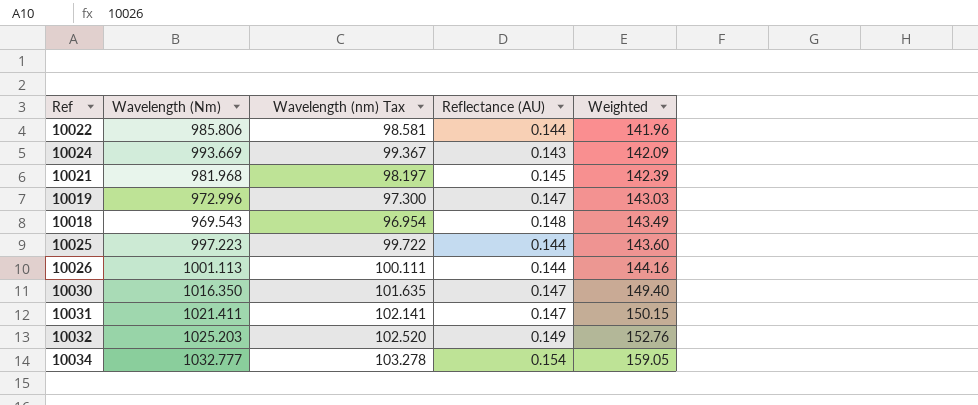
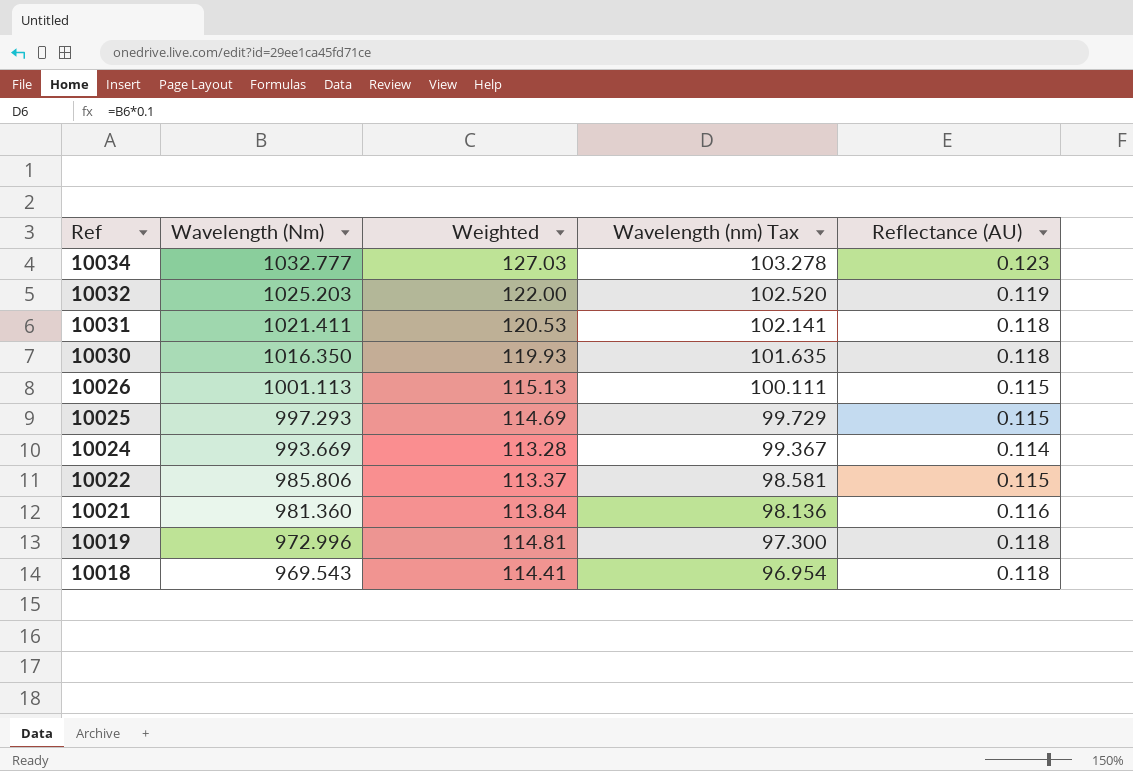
row order: Weighted ascending -> Ref descending
column Weighted | position: 5 -> 3
10034 | Weighted: 159.05 -> 127.03
10034 | Reflectance (AU): 0.154 -> 0.123
10032 | Weighted: 152.76 -> 122.00
10032 | Reflectance (AU): 0.149 -> 0.119
10031 | Weighted: 150.15 -> 120.53
10031 | Reflectance (AU): 0.147 -> 0.118
10030 | Weighted: 149.40 -> 119.93
10030 | Reflectance (AU): 0.147 -> 0.118
10026 | Weighted: 144.16 -> 115.13
10026 | Reflectance (AU): 0.144 -> 0.115
10025 | Wavelength (Nm): 997.223 -> 997.293
10025 | Weighted: 143.60 -> 114.69
10025 | Wavelength (nm) Tax: 99.722 -> 99.729
10025 | Reflectance (AU): 0.144 -> 0.115
10024 | Weighted: 142.09 -> 113.28
10024 | Reflectance (AU): 0.143 -> 0.114
10022 | Weighted: 141.96 -> 113.37
10022 | Reflectance (AU): 0.144 -> 0.115
10021 | Wavelength (Nm): 981.968 -> 981.360
10021 | Weighted: 142.39 -> 113.84
10021 | Wavelength (nm) Tax: 98.197 -> 98.136
10021 | Reflectance (AU): 0.145 -> 0.116
10019 | Weighted: 143.03 -> 114.81
10019 | Reflectance (AU): 0.147 -> 0.118
10018 | Weighted: 143.49 -> 114.41
10018 | Reflectance (AU): 0.148 -> 0.118

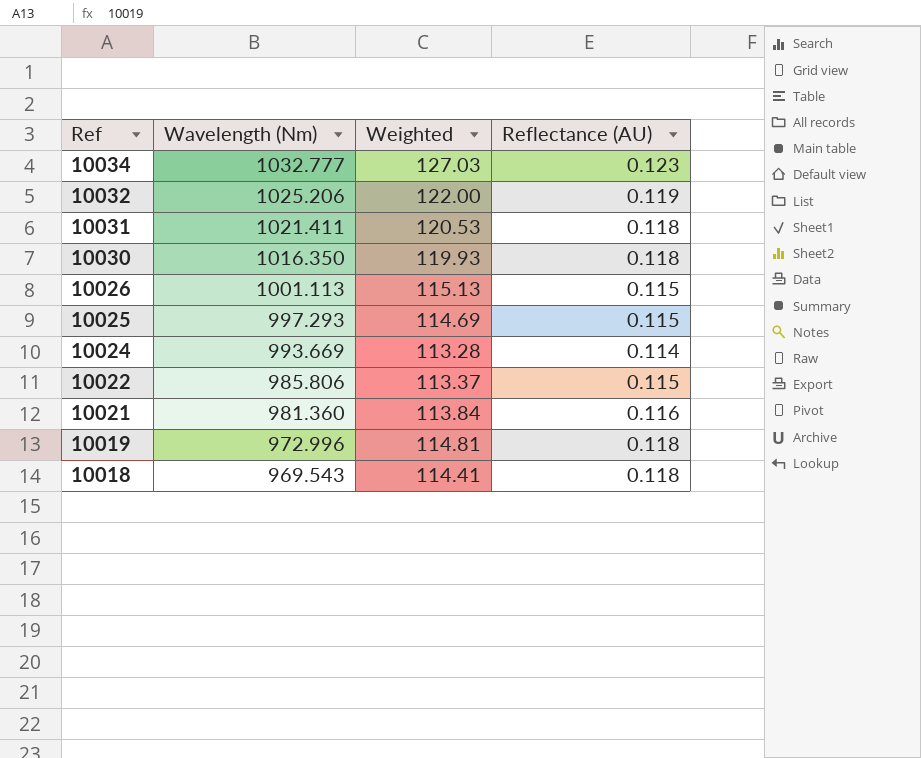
column Wavelength (nm) Tax | formula: [Wavelength (Nm)] * 0.1 -> none
10032 | Wavelength (Nm): 1025.203 -> 1025.206

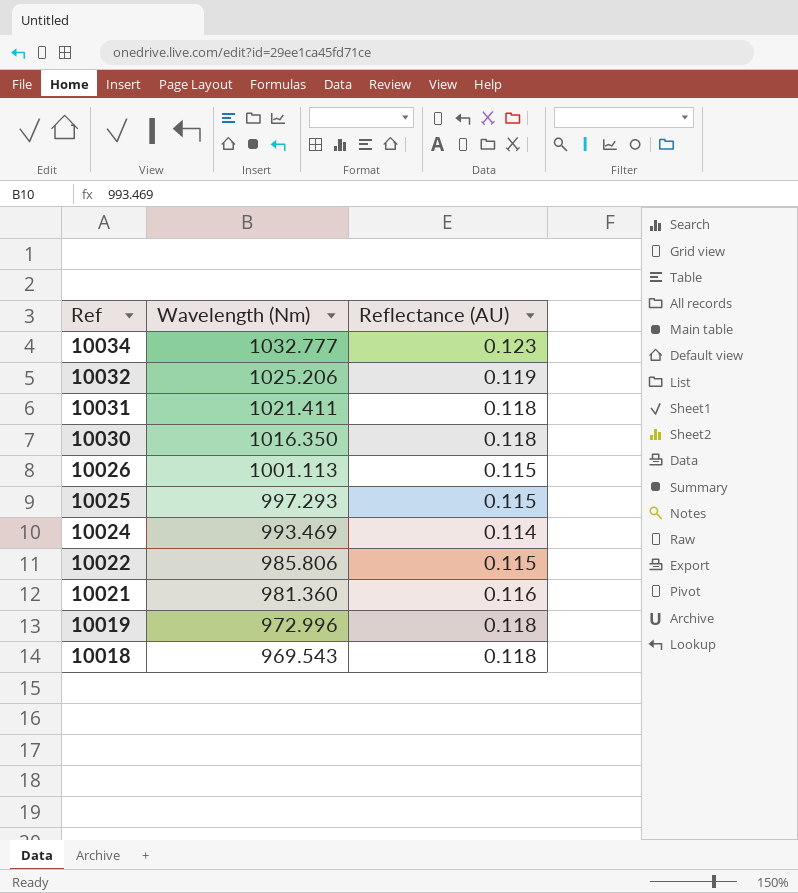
column Weighted | formula: [Wavelength (Nm)] * [Reflectance (AU)] -> none
10024 | Wavelength (Nm): 993.669 -> 993.469

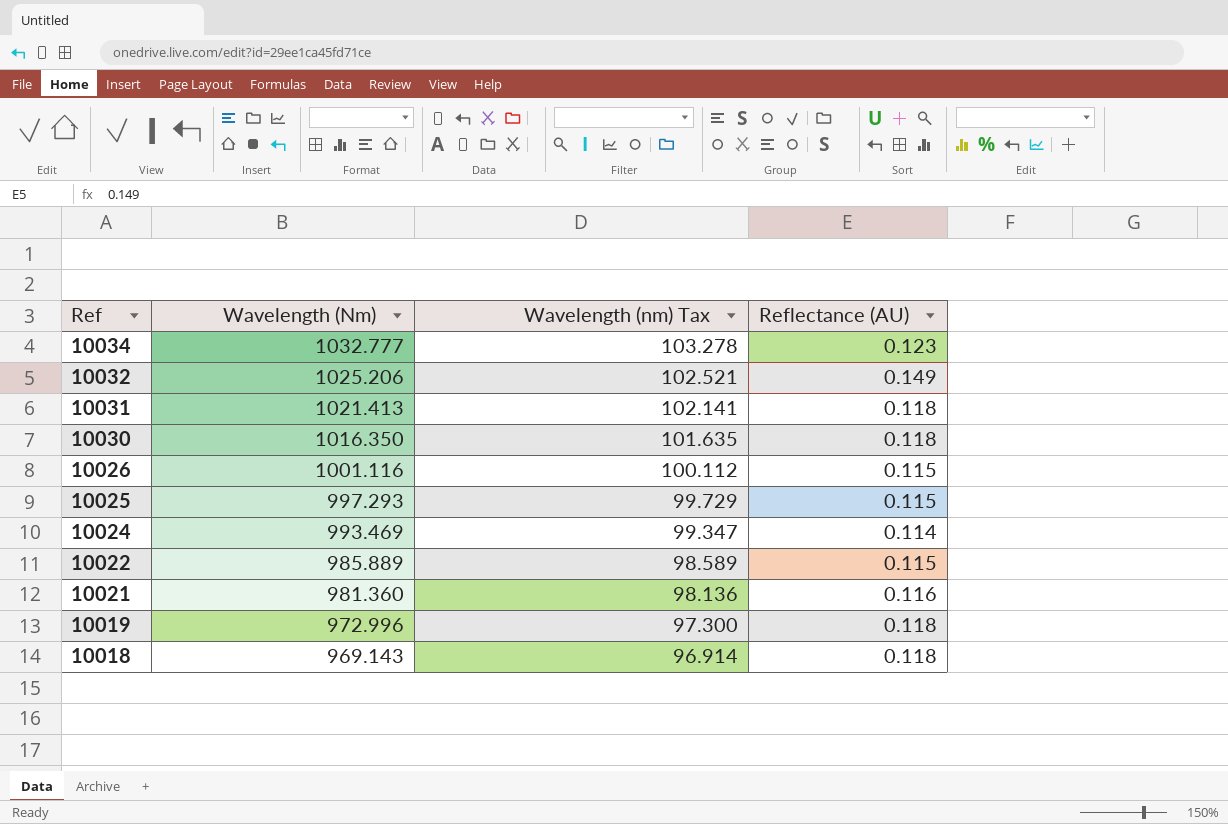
column Wavelength (nm) Tax | formula: none -> [Wavelength (Nm)] * 0.1
10032 | Reflectance (AU): 0.119 -> 0.149
10031 | Wavelength (Nm): 1021.411 -> 1021.413
10026 | Wavelength (Nm): 1001.113 -> 1001.116
10022 | Wavelength (Nm): 985.806 -> 985.889
10018 | Wavelength (Nm): 969.543 -> 969.143

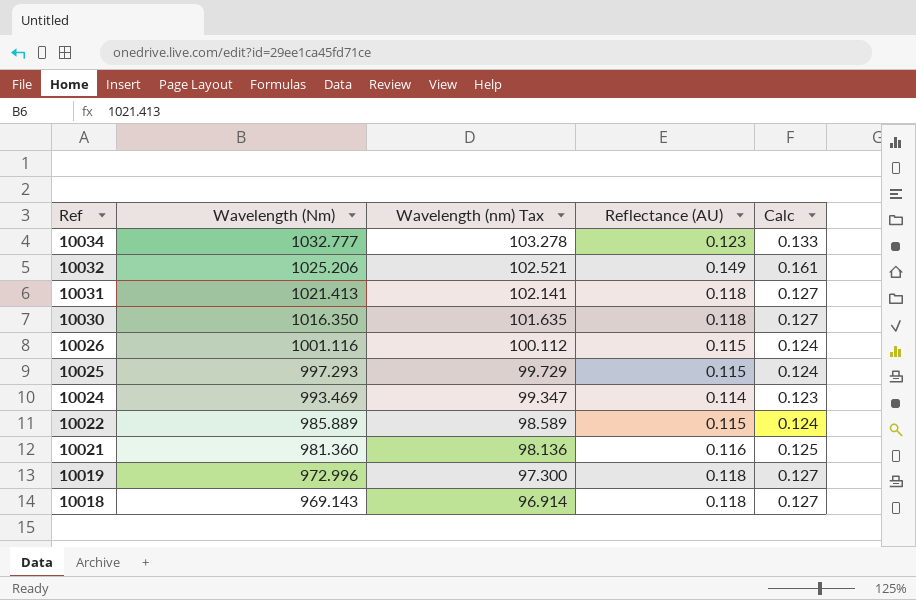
column Calc | formula: none -> [Reflectance (AU)] * 1.08

